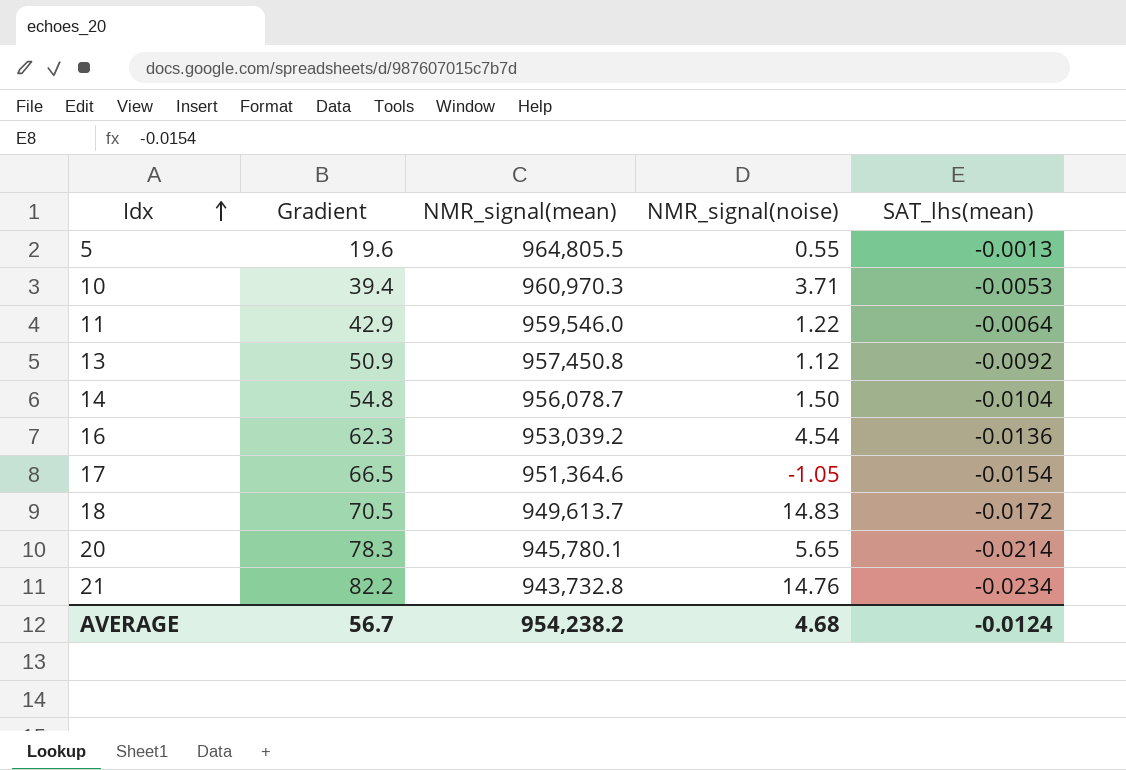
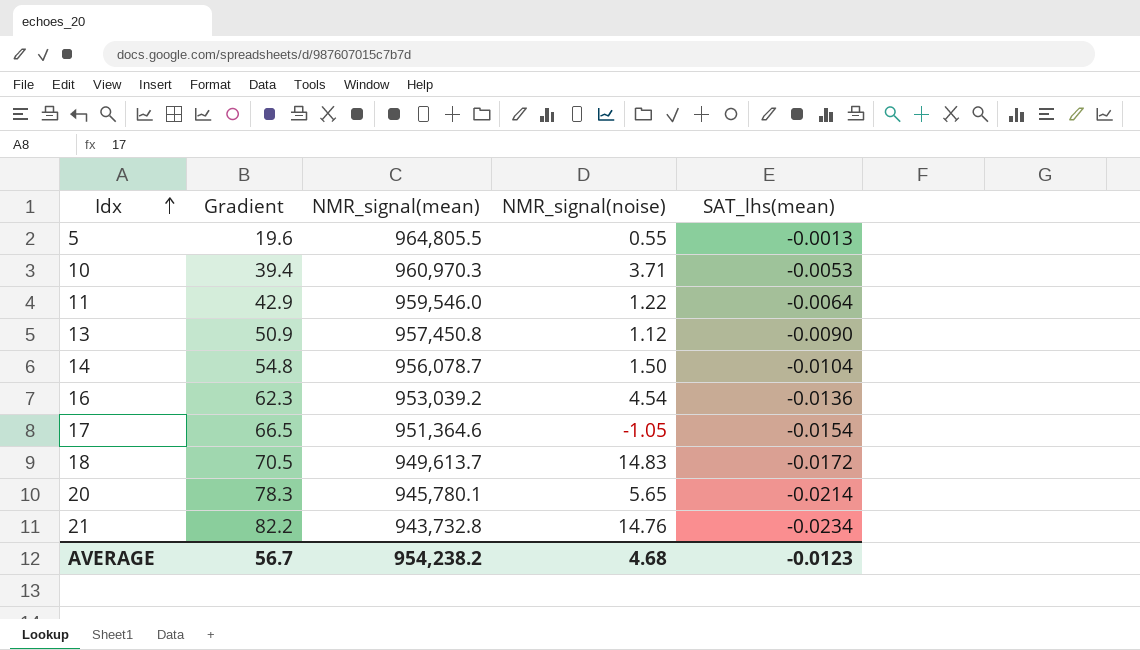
13 | SAT_lhs(mean): -0.0092 -> -0.0090
AVERAGE | SAT_lhs(mean): -0.0124 -> -0.0123

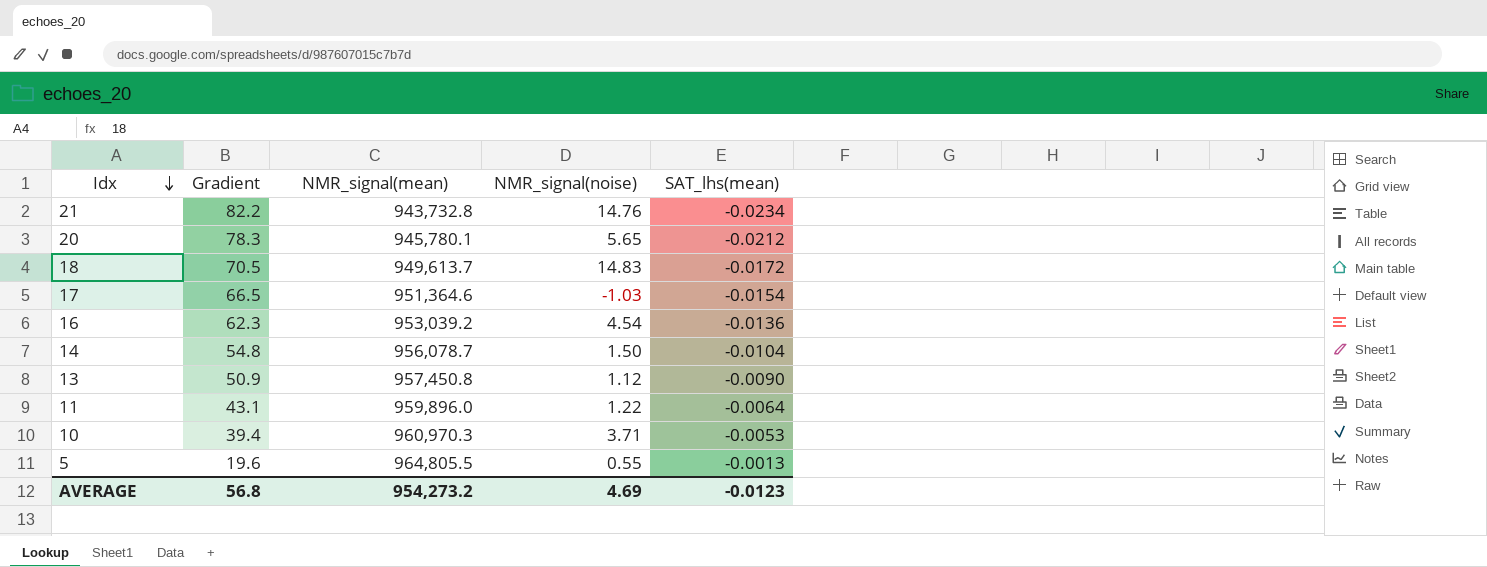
row order: Idx ascending -> Idx descending
20 | SAT_lhs(mean): -0.0214 -> -0.0212
17 | NMR_signal(noise): -1.05 -> -1.03
11 | Gradient: 42.9 -> 43.1
11 | NMR_signal(mean): 959,546.0 -> 959,896.0
AVERAGE | Gradient: 56.7 -> 56.8
AVERAGE | NMR_signal(mean): 954,238.2 -> 954,273.2
AVERAGE | NMR_signal(noise): 4.68 -> 4.69

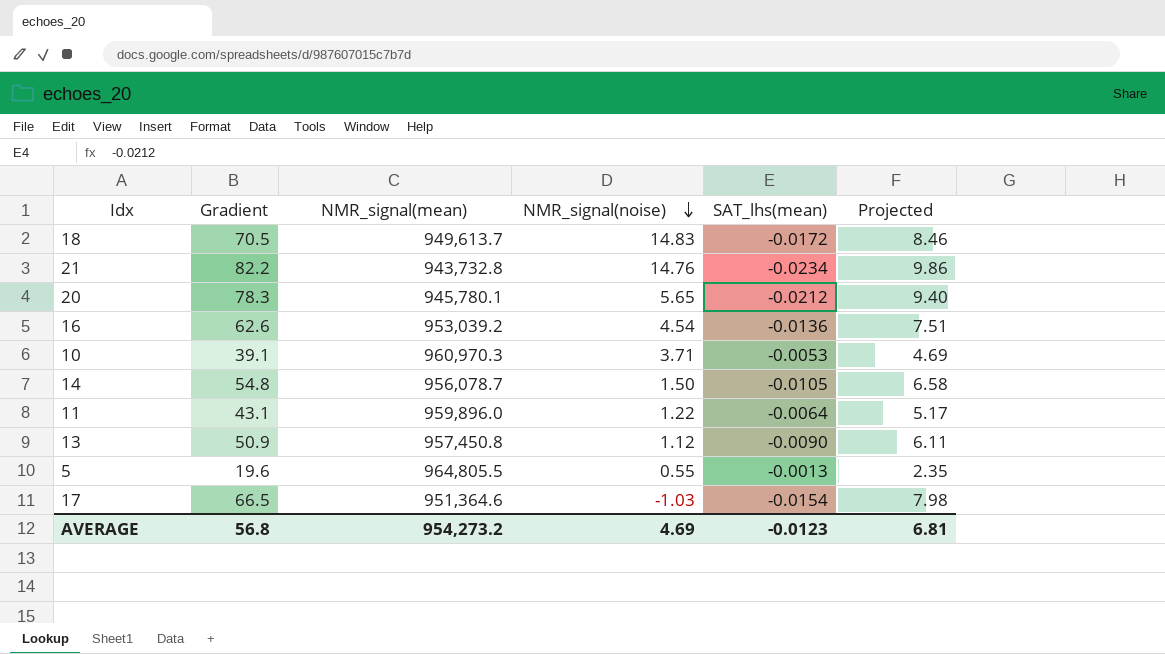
row order: Idx descending -> NMR_signal(noise) descending
column Projected | formula: none -> [Gradient] * 0.12
16 | Gradient: 62.3 -> 62.6
10 | Gradient: 39.4 -> 39.1
14 | SAT_lhs(mean): -0.0104 -> -0.0105

